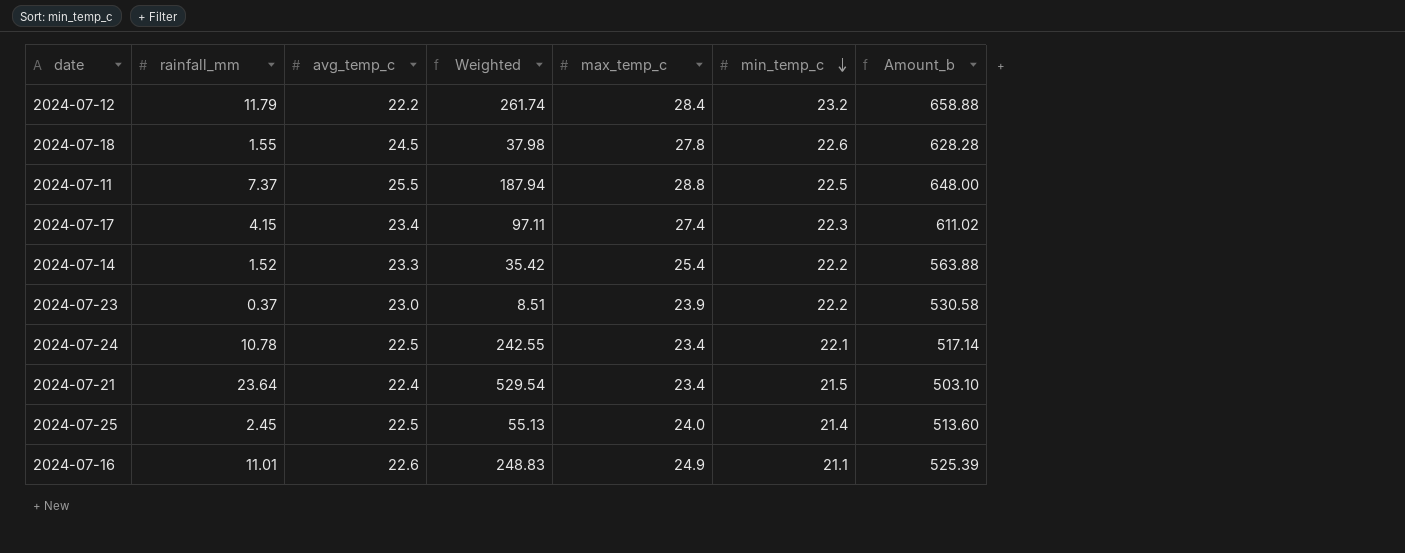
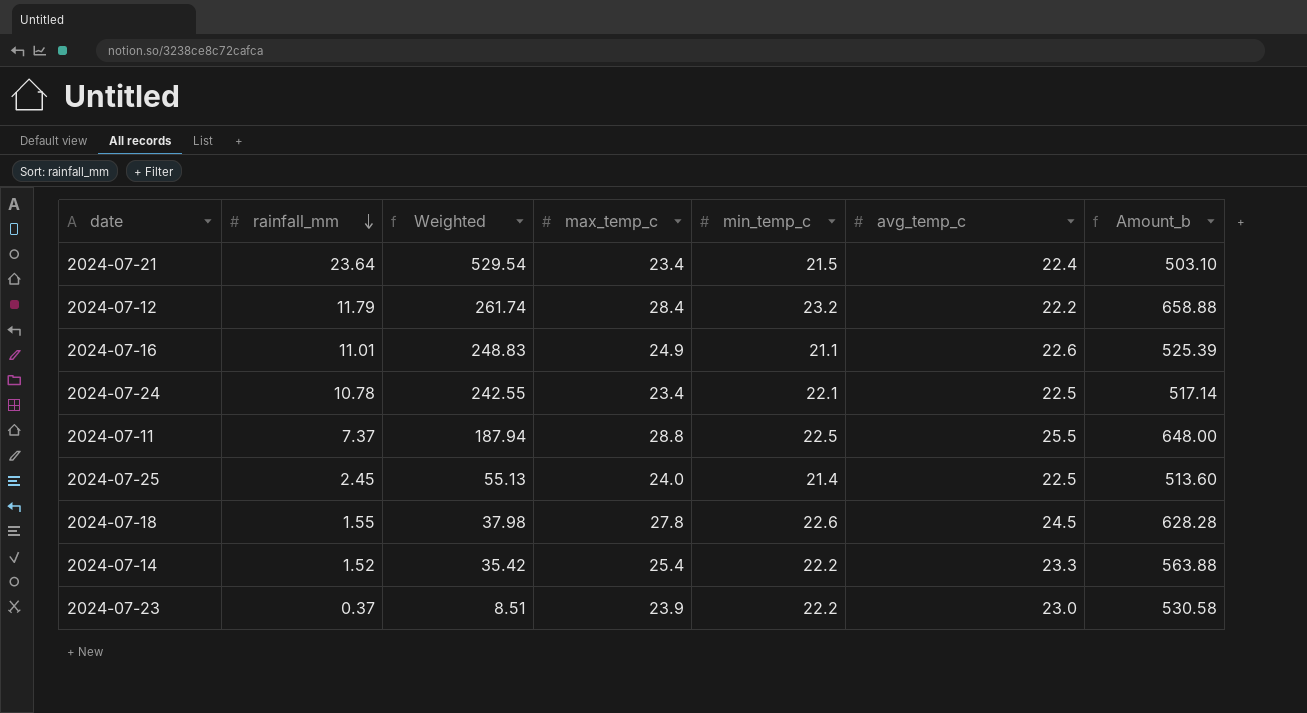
row order: min_temp_c descending -> rainfall_mm descending
column avg_temp_c | position: 3 -> 6
row 2024-07-17: 4.15 | 23.4 | 97.11 | 27.4 | 22.3 | 611.02 -> none

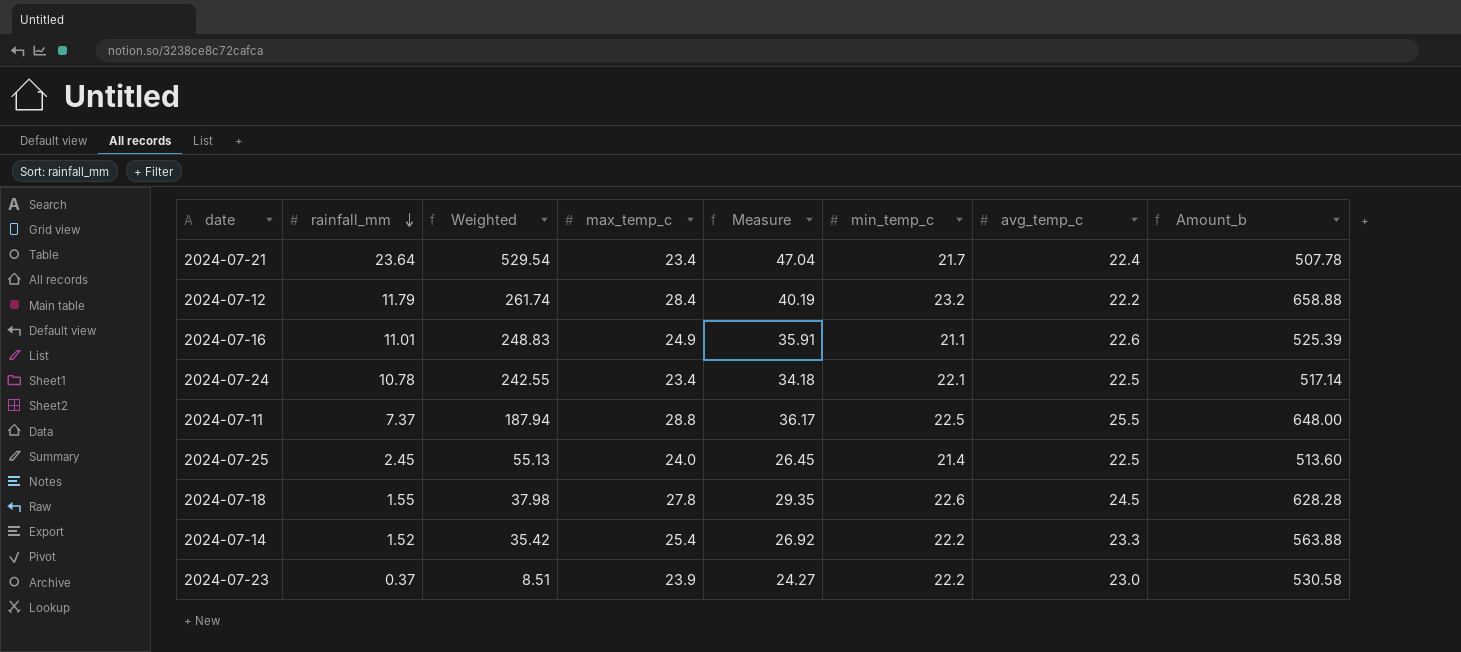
column Measure | formula: none -> [rainfall_mm] + [max_temp_c]
2024-07-21 | min_temp_c: 21.5 -> 21.7
2024-07-21 | Amount_b: 503.10 -> 507.78

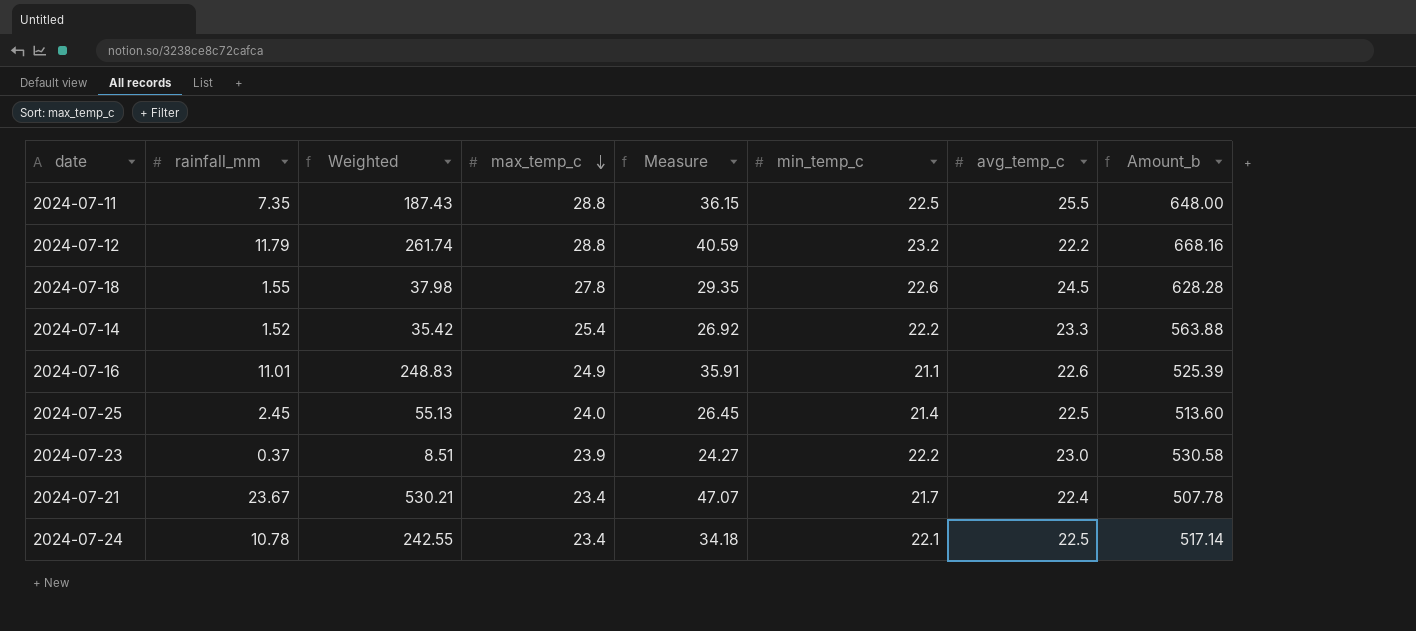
row order: rainfall_mm descending -> max_temp_c descending
2024-07-11 | rainfall_mm: 7.37 -> 7.35
2024-07-11 | Weighted: 187.94 -> 187.43
2024-07-11 | Measure: 36.17 -> 36.15
2024-07-12 | max_temp_c: 28.4 -> 28.8
2024-07-12 | Measure: 40.19 -> 40.59
2024-07-12 | Amount_b: 658.88 -> 668.16
2024-07-21 | rainfall_mm: 23.64 -> 23.67
2024-07-21 | Weighted: 529.54 -> 530.21
2024-07-21 | Measure: 47.04 -> 47.07

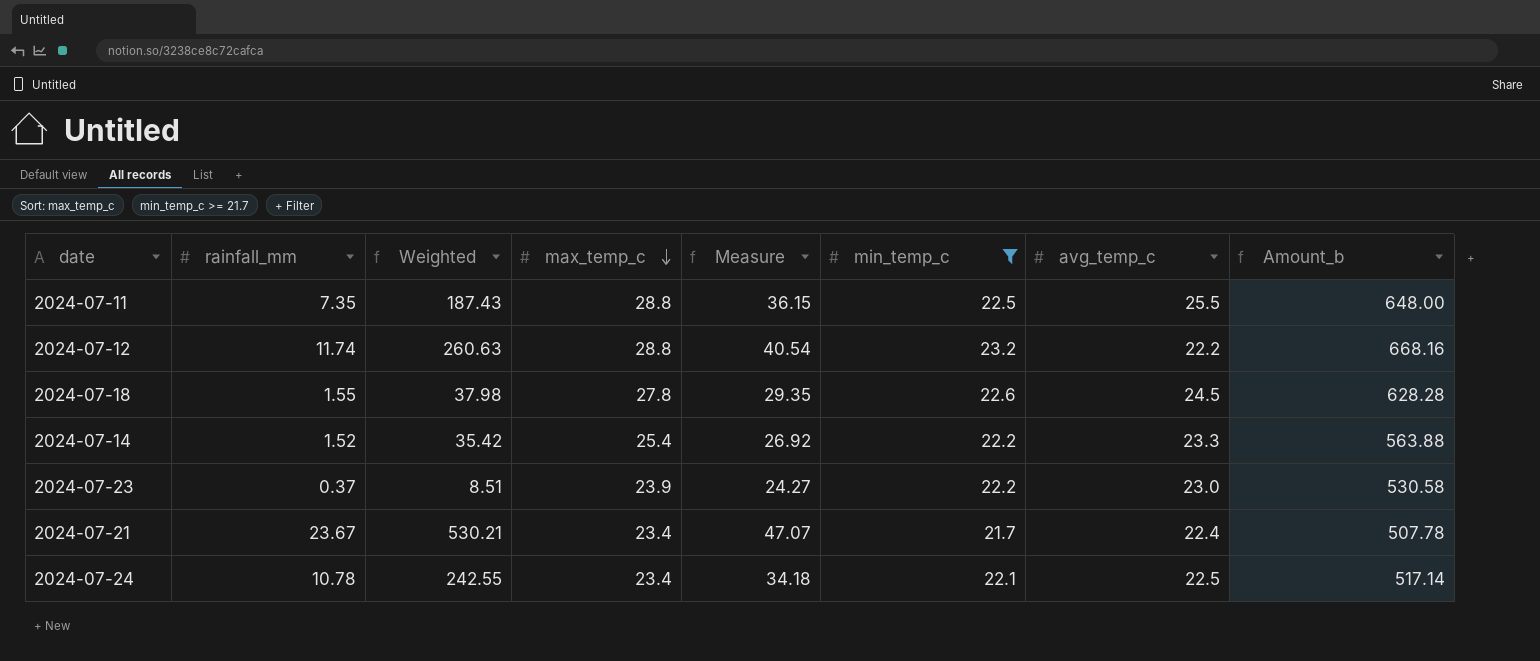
filter: none -> min_temp_c >= 21.7
2024-07-12 | rainfall_mm: 11.79 -> 11.74
2024-07-12 | Weighted: 261.74 -> 260.63
2024-07-12 | Measure: 40.59 -> 40.54

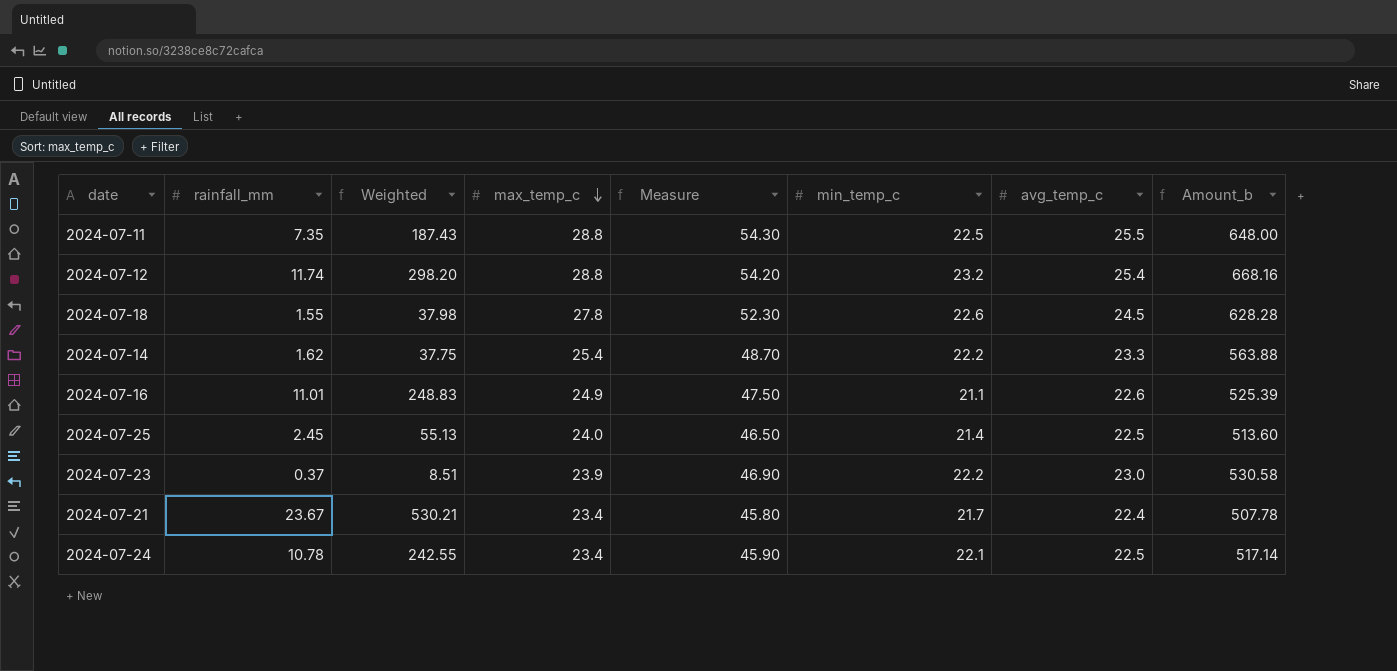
filter: min_temp_c >= 21.7 -> none
column Measure | formula: [rainfall_mm] + [max_temp_c] -> [max_temp_c] + [avg_temp_c]
2024-07-12 | Weighted: 260.63 -> 298.20
2024-07-12 | avg_temp_c: 22.2 -> 25.4
2024-07-14 | rainfall_mm: 1.52 -> 1.62
2024-07-14 | Weighted: 35.42 -> 37.75

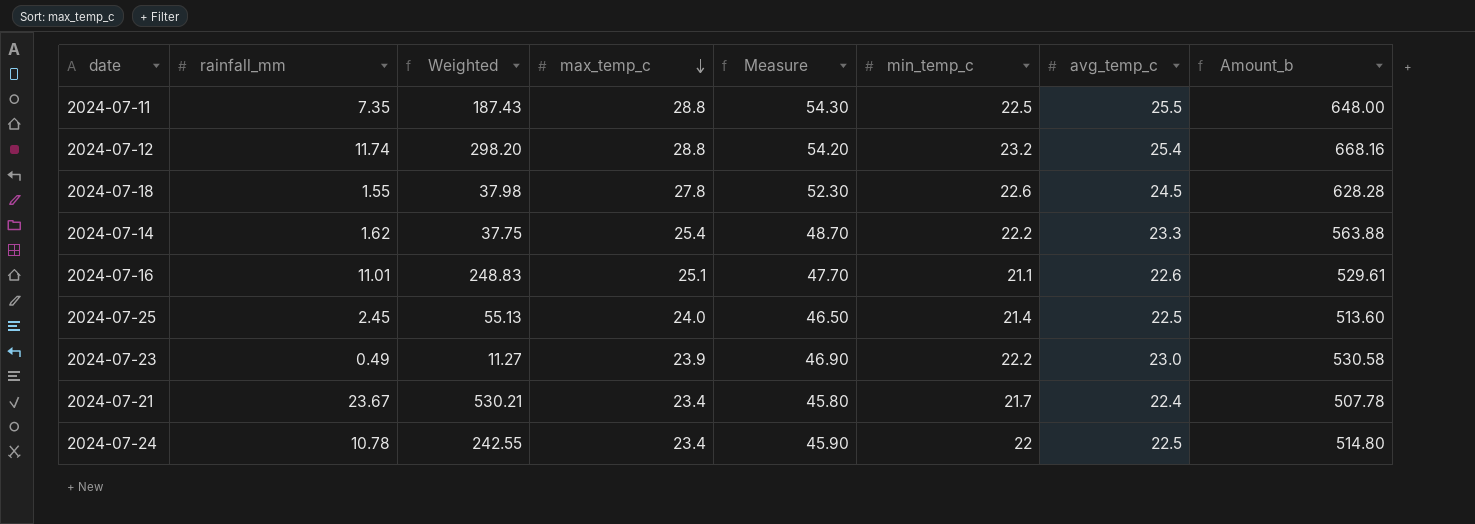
2024-07-16 | max_temp_c: 24.9 -> 25.1
2024-07-16 | Measure: 47.50 -> 47.70
2024-07-16 | Amount_b: 525.39 -> 529.61
2024-07-23 | rainfall_mm: 0.37 -> 0.49
2024-07-23 | Weighted: 8.51 -> 11.27
2024-07-24 | min_temp_c: 22.1 -> 22
2024-07-24 | Amount_b: 517.14 -> 514.80

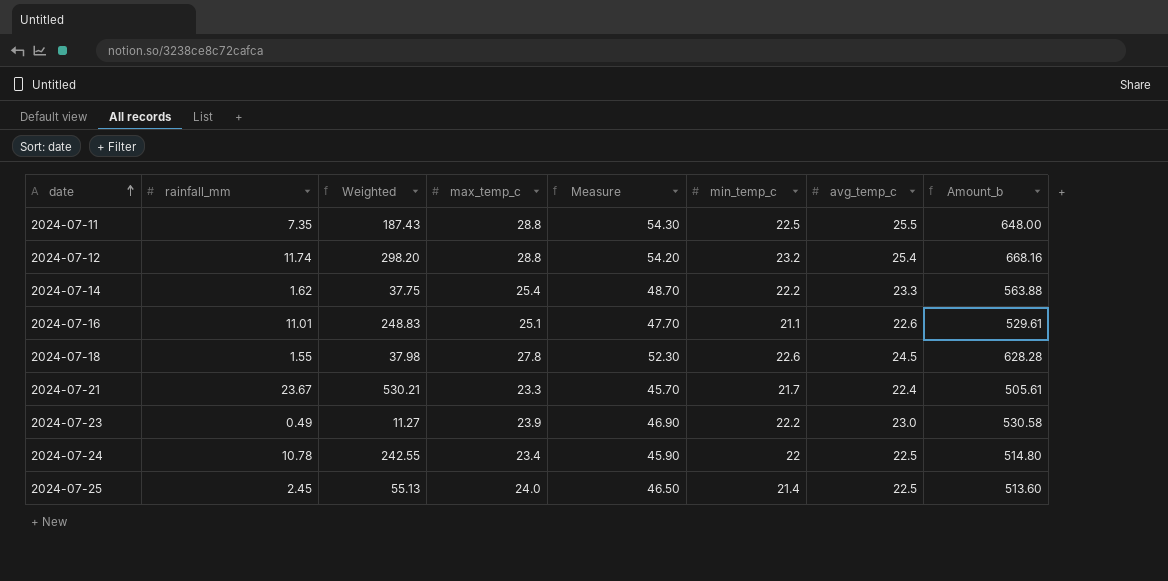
row order: max_temp_c descending -> date ascending
2024-07-21 | max_temp_c: 23.4 -> 23.3
2024-07-21 | Measure: 45.80 -> 45.70
2024-07-21 | Amount_b: 507.78 -> 505.61

